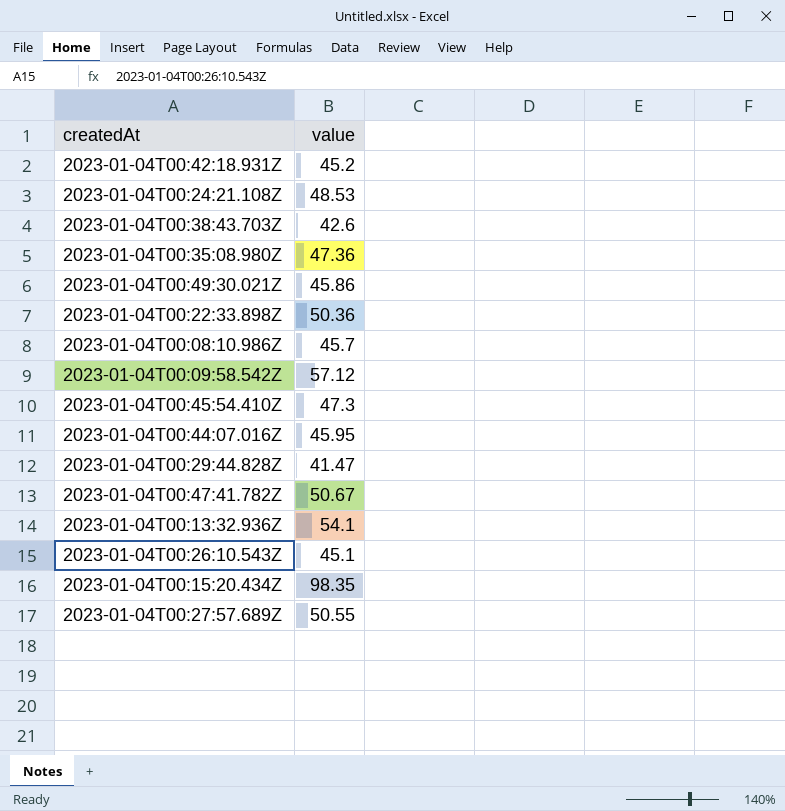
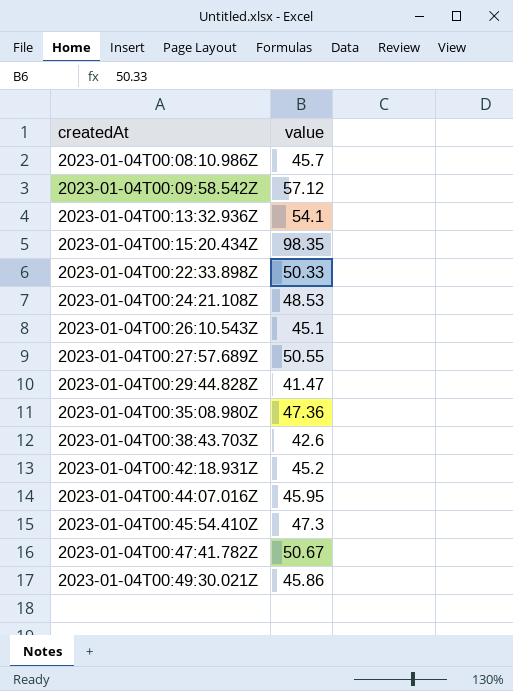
row order: none -> createdAt ascending
2023-01-04T00:22:33.898Z | value: 50.36 -> 50.33

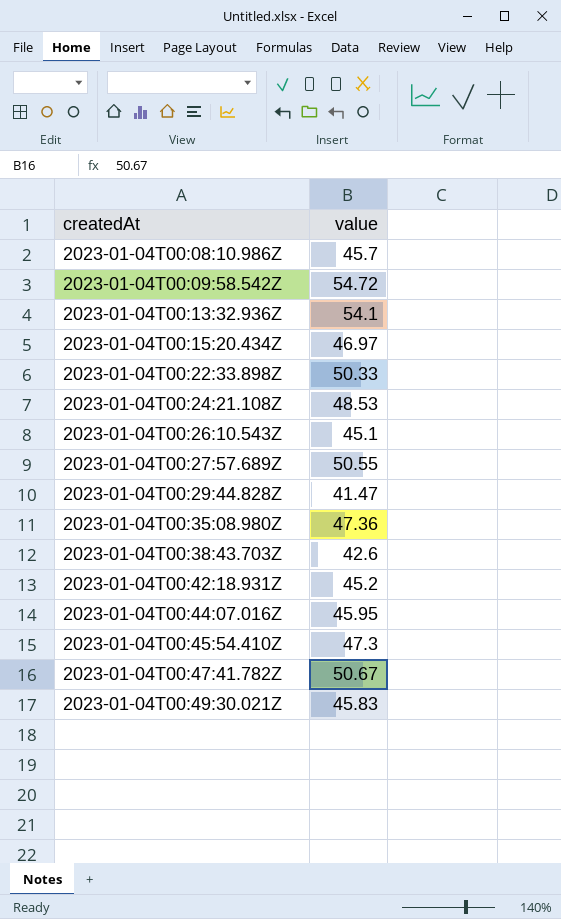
2023-01-04T00:09:58.542Z | value: 57.12 -> 54.72
2023-01-04T00:15:20.434Z | value: 98.35 -> 46.97
2023-01-04T00:49:30.021Z | value: 45.86 -> 45.83

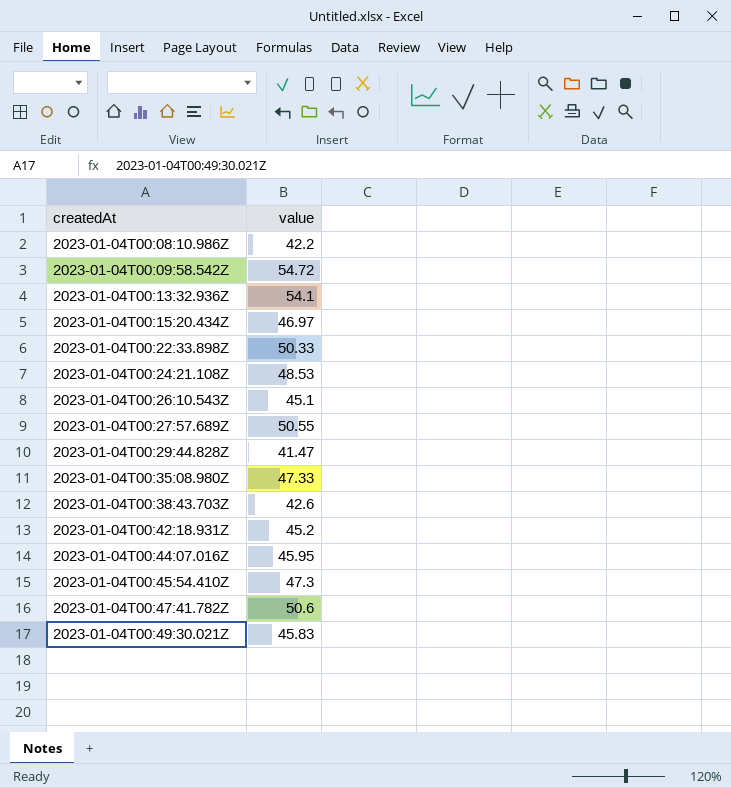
2023-01-04T00:08:10.986Z | value: 45.7 -> 42.2
2023-01-04T00:35:08.980Z | value: 47.36 -> 47.33
2023-01-04T00:47:41.782Z | value: 50.67 -> 50.6

